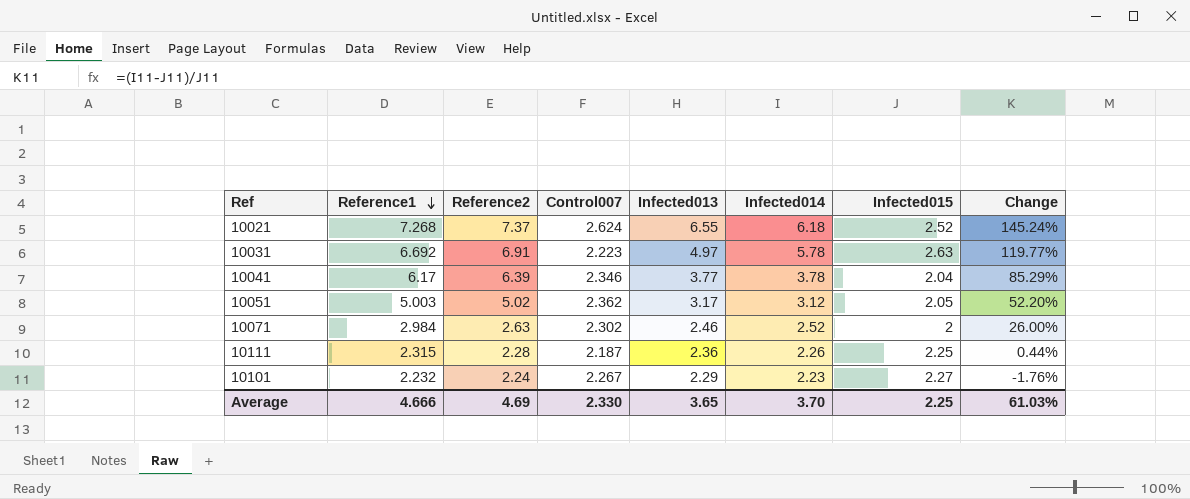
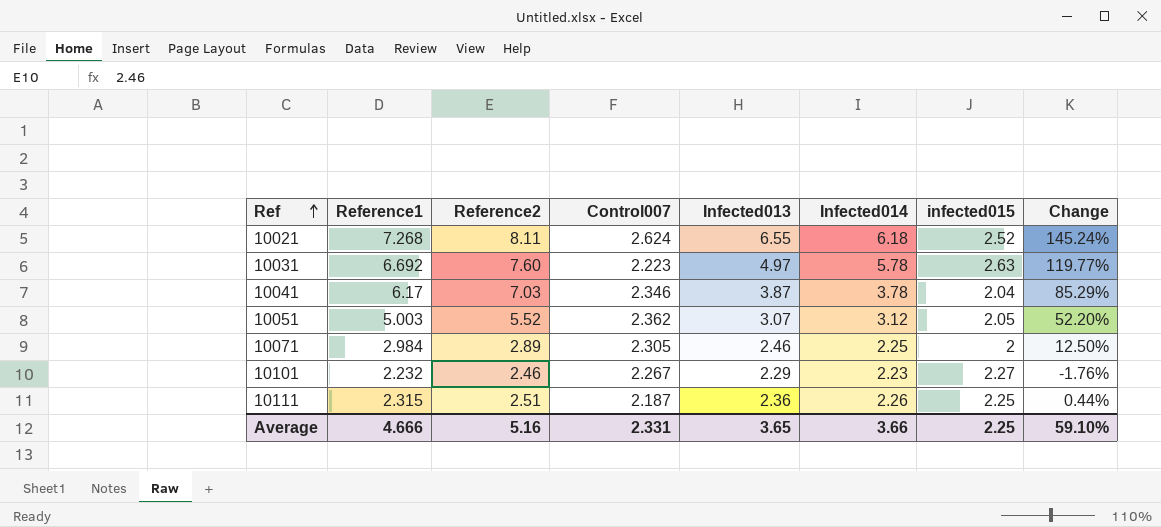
row order: Reference1 descending -> Ref ascending
column name: Infected015 -> infected015
10021 | Reference2: 7.37 -> 8.11
10031 | Reference2: 6.91 -> 7.60
10041 | Reference2: 6.39 -> 7.03
10041 | Infected013: 3.77 -> 3.87
10051 | Reference2: 5.02 -> 5.52
10051 | Infected013: 3.17 -> 3.07
10071 | Reference2: 2.63 -> 2.89
10071 | Control007: 2.302 -> 2.305
10071 | Infected014: 2.52 -> 2.25
10071 | Change: 26.00% -> 12.50%
10101 | Reference2: 2.24 -> 2.46
10111 | Reference2: 2.28 -> 2.51
Average | Reference2: 4.69 -> 5.16
Average | Control007: 2.330 -> 2.331
Average | Infected014: 3.70 -> 3.66
Average | Change: 61.03% -> 59.10%

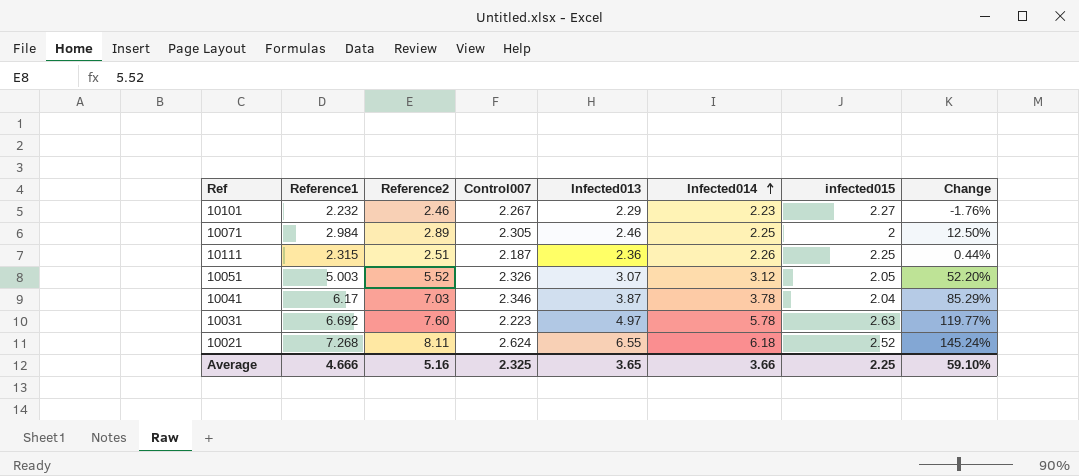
row order: Ref ascending -> Infected014 ascending
10051 | Control007: 2.362 -> 2.326
Average | Control007: 2.331 -> 2.325

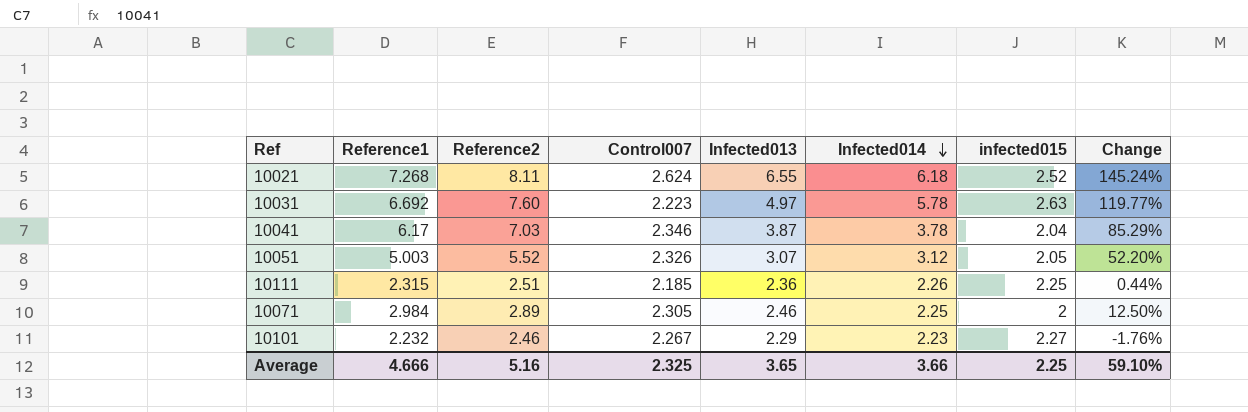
row order: Infected014 ascending -> Infected014 descending
10111 | Control007: 2.187 -> 2.185

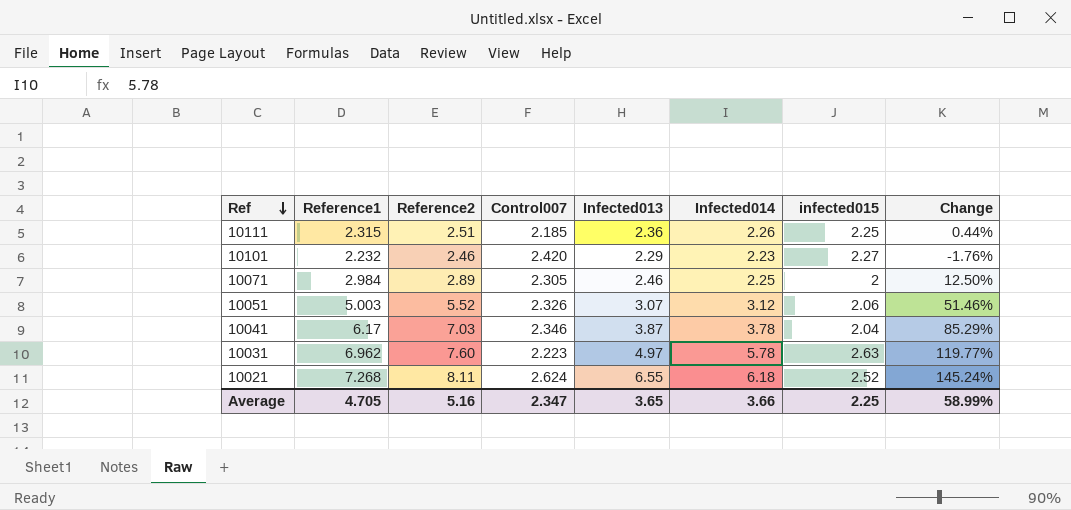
row order: Infected014 descending -> Ref descending
10101 | Control007: 2.267 -> 2.420
10051 | infected015: 2.05 -> 2.06
10051 | Change: 52.20% -> 51.46%
10031 | Reference1: 6.692 -> 6.962
Average | Reference1: 4.666 -> 4.705
Average | Control007: 2.325 -> 2.347
Average | Change: 59.10% -> 58.99%

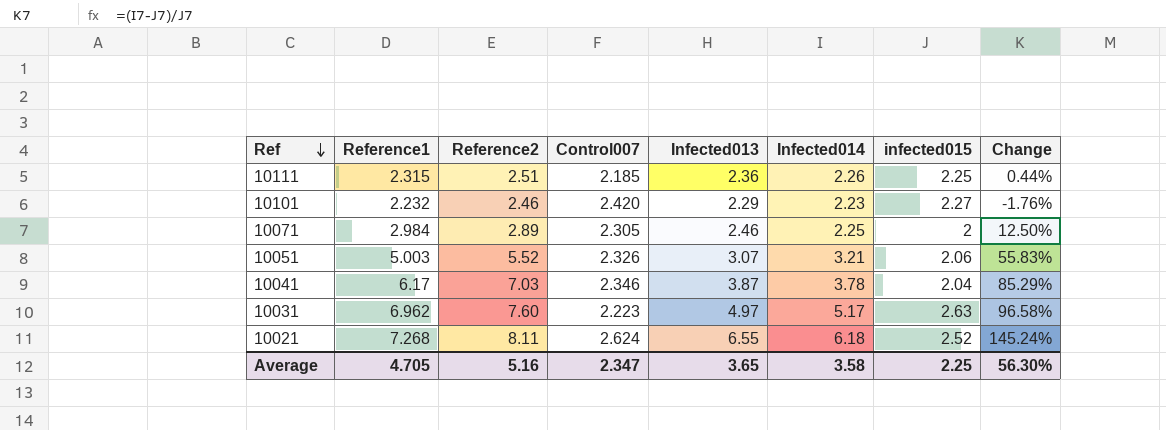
10051 | Infected014: 3.12 -> 3.21
10051 | Change: 51.46% -> 55.83%
10031 | Infected014: 5.78 -> 5.17
10031 | Change: 119.77% -> 96.58%
Average | Infected014: 3.66 -> 3.58
Average | Change: 58.99% -> 56.30%

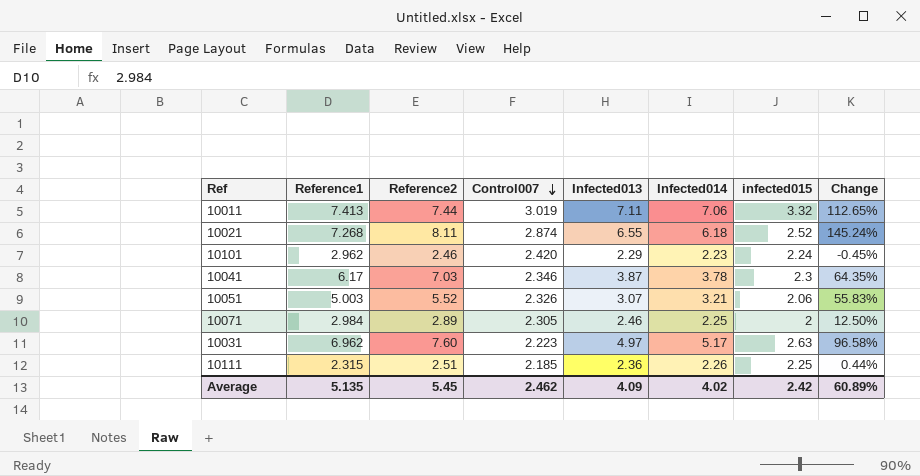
row order: Ref descending -> Control007 descending
row 10011: none -> 7.413 | 7.44 | 3.019 | 7.11 | 7.06 | 3.32 | 112.65%
10021 | Control007: 2.624 -> 2.874
10101 | Reference1: 2.232 -> 2.962
10101 | infected015: 2.27 -> 2.24
10101 | Change: -1.76% -> -0.45%
10041 | infected015: 2.04 -> 2.3
10041 | Change: 85.29% -> 64.35%
Average | Reference1: 4.705 -> 5.135
Average | Reference2: 5.16 -> 5.45
Average | Control007: 2.347 -> 2.462
Average | Infected013: 3.65 -> 4.09
Average | Infected014: 3.58 -> 4.02
Average | infected015: 2.25 -> 2.42
Average | Change: 56.30% -> 60.89%

